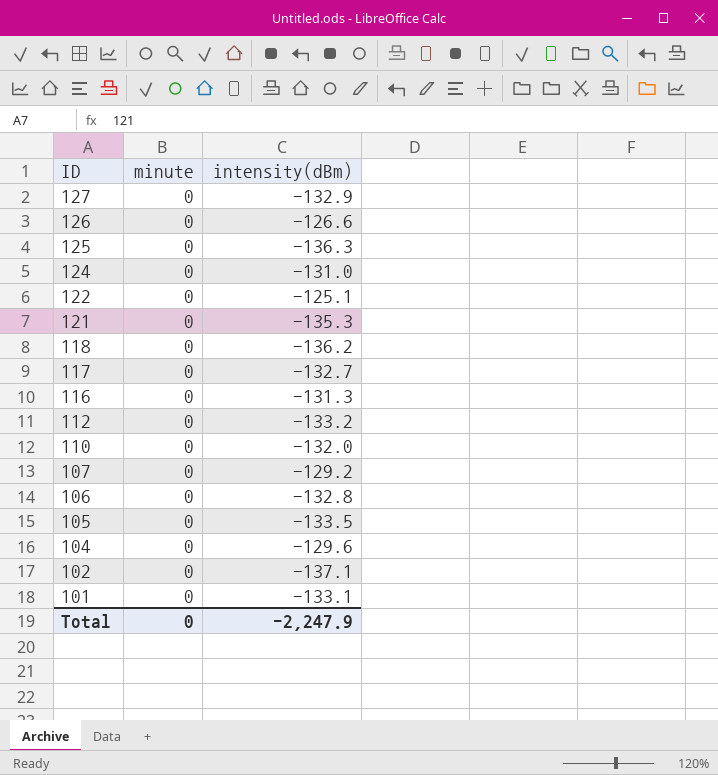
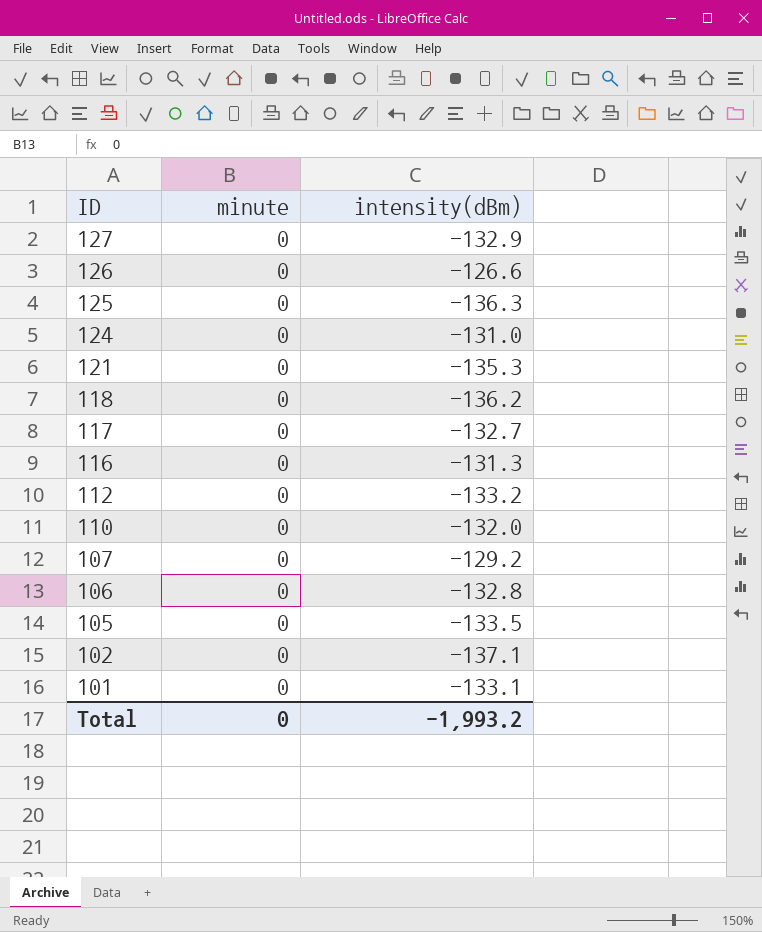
row 122: 0 | -125.1 -> none
row 104: 0 | -129.6 -> none
Total | intensity(dBm): -2,247.9 -> -1,993.2

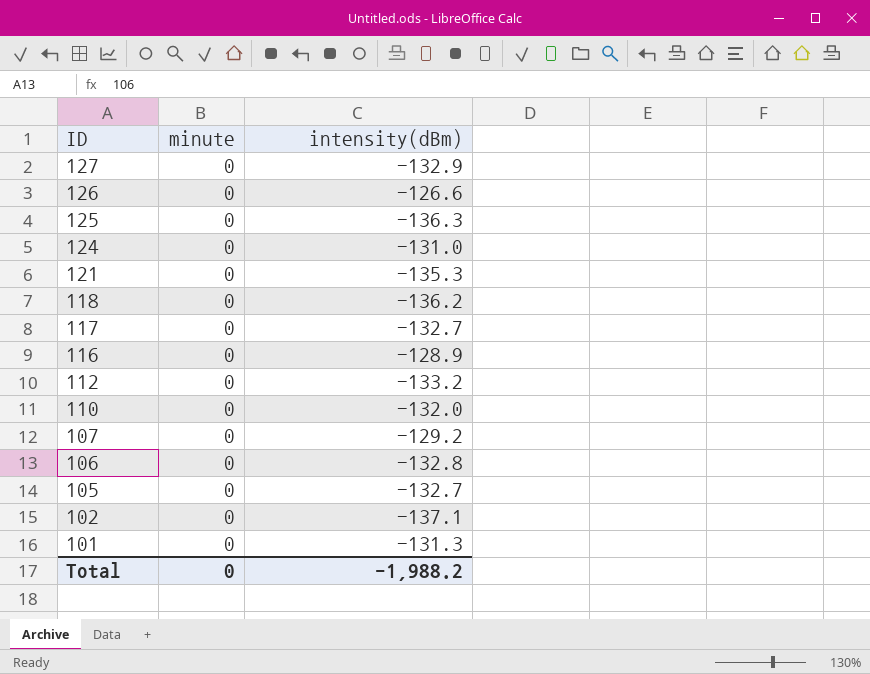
116 | intensity(dBm): -131.3 -> -128.9
105 | intensity(dBm): -133.5 -> -132.7
101 | intensity(dBm): -133.1 -> -131.3
Total | intensity(dBm): -1,993.2 -> -1,988.2

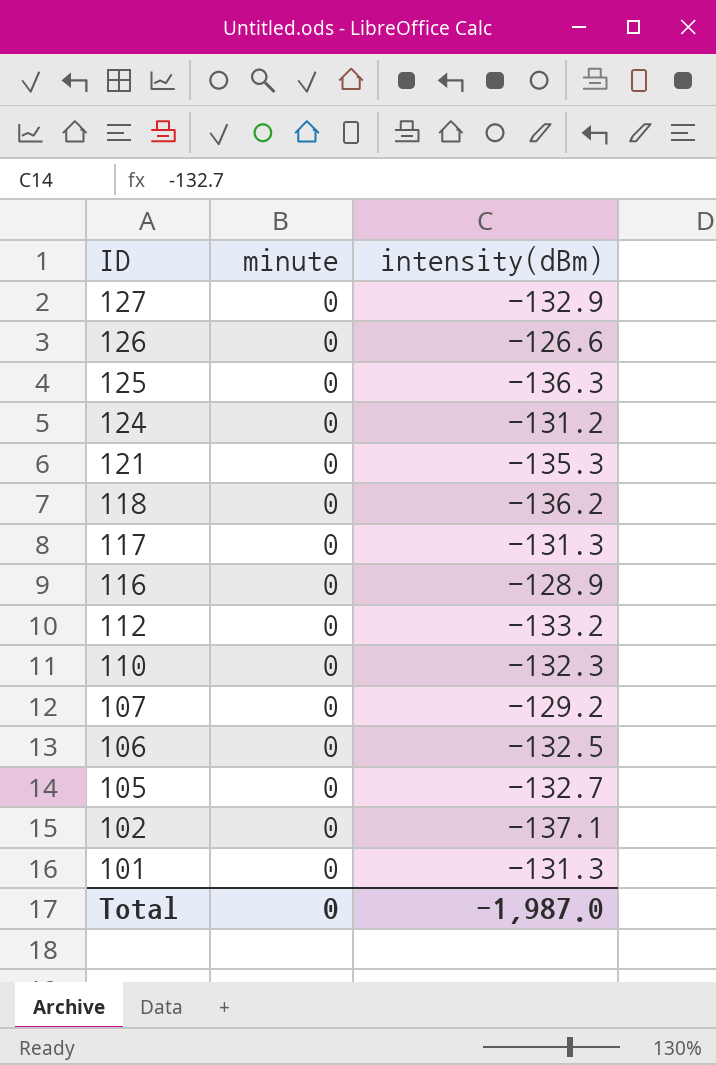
124 | intensity(dBm): -131.0 -> -131.2
117 | intensity(dBm): -132.7 -> -131.3
110 | intensity(dBm): -132.0 -> -132.3
106 | intensity(dBm): -132.8 -> -132.5
Total | intensity(dBm): -1,988.2 -> -1,987.0

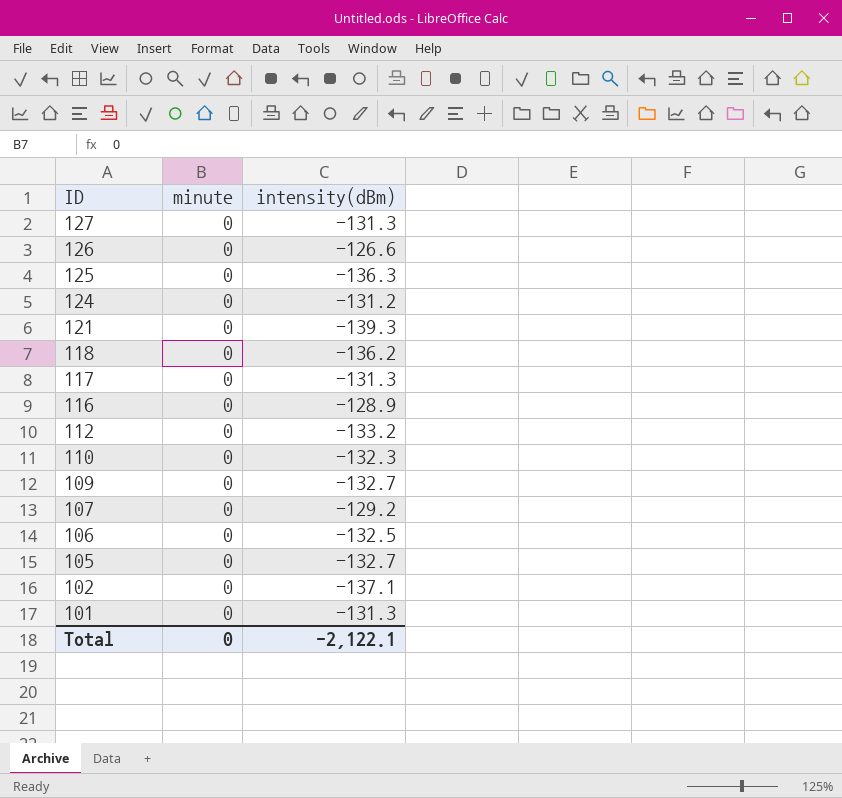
127 | intensity(dBm): -132.9 -> -131.3
121 | intensity(dBm): -135.3 -> -139.3
row 109: none -> 0 | -132.7
Total | intensity(dBm): -1,987.0 -> -2,122.1

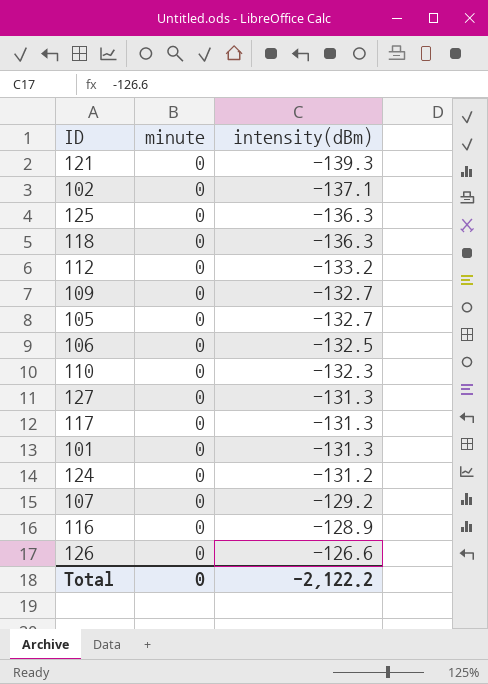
row order: ID descending -> intensity(dBm) ascending
118 | intensity(dBm): -136.2 -> -136.3
Total | intensity(dBm): -2,122.1 -> -2,122.2

